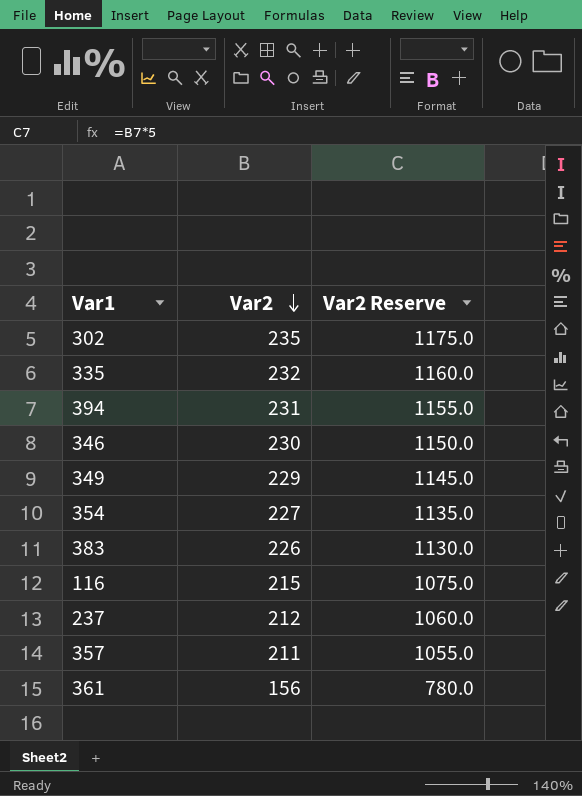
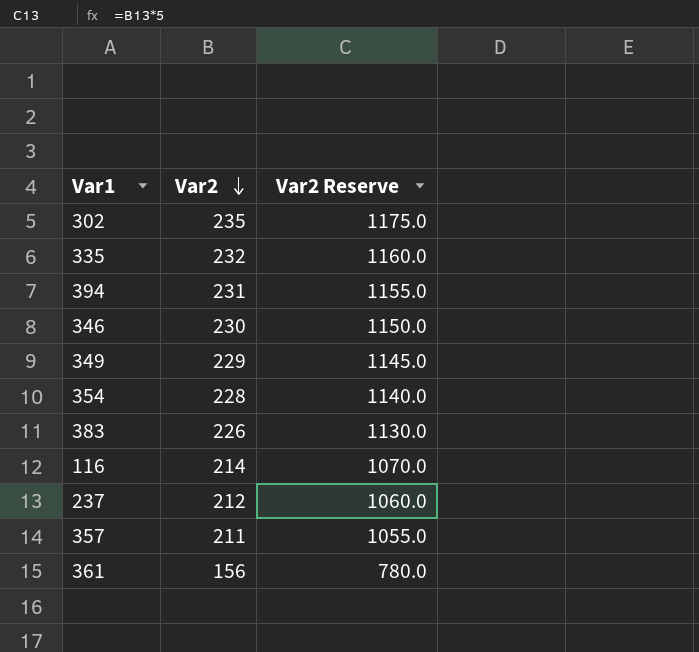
354 | Var2: 227 -> 228
354 | Var2 Reserve: 1135.0 -> 1140.0
116 | Var2: 215 -> 214
116 | Var2 Reserve: 1075.0 -> 1070.0

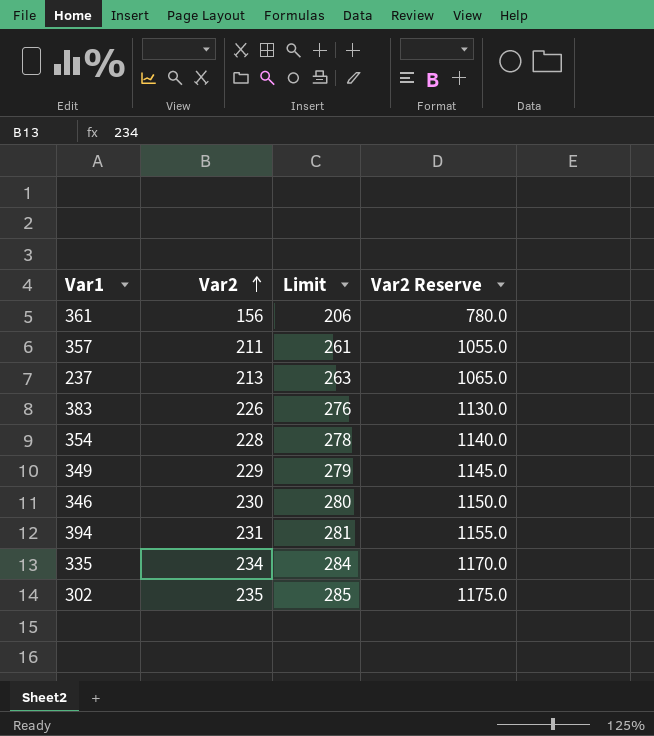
row order: Var2 descending -> Var2 ascending
column Limit | formula: none -> [Var2] + 50
row 116: 214 | 1070.0 -> none
237 | Var2: 212 -> 213
237 | Var2 Reserve: 1060.0 -> 1065.0
335 | Var2: 232 -> 234
335 | Var2 Reserve: 1160.0 -> 1170.0

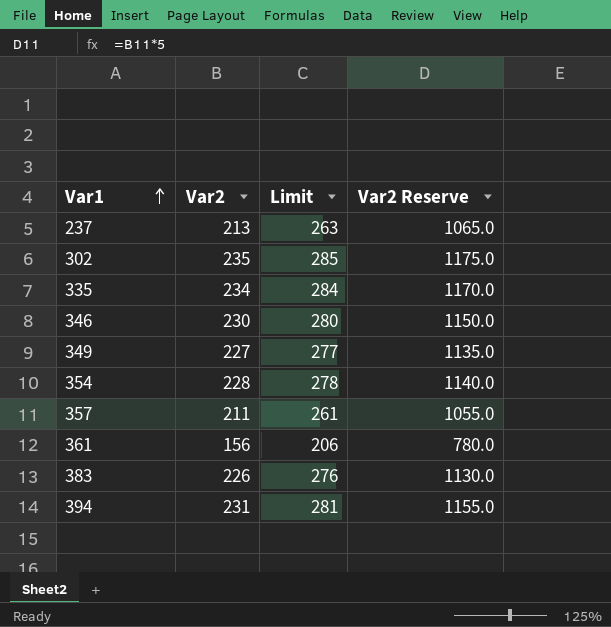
row order: Var2 ascending -> Var1 ascending
349 | Var2: 229 -> 227
349 | Limit: 279 -> 277
349 | Var2 Reserve: 1145.0 -> 1135.0

